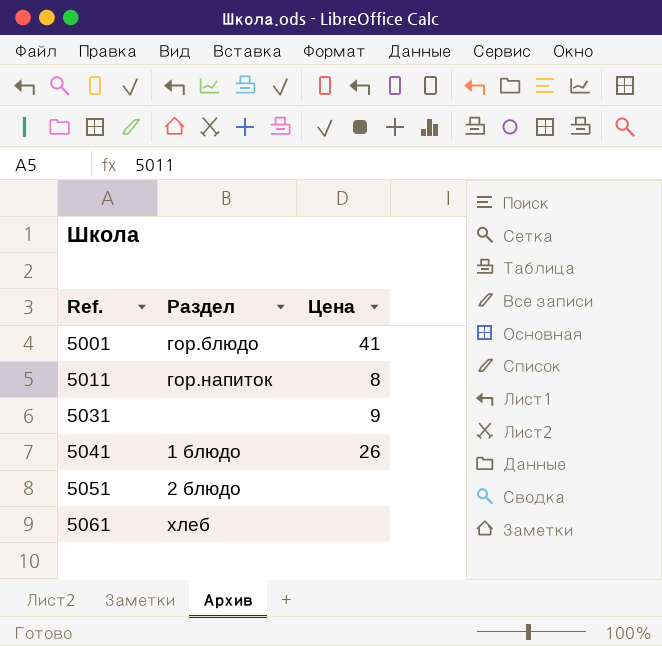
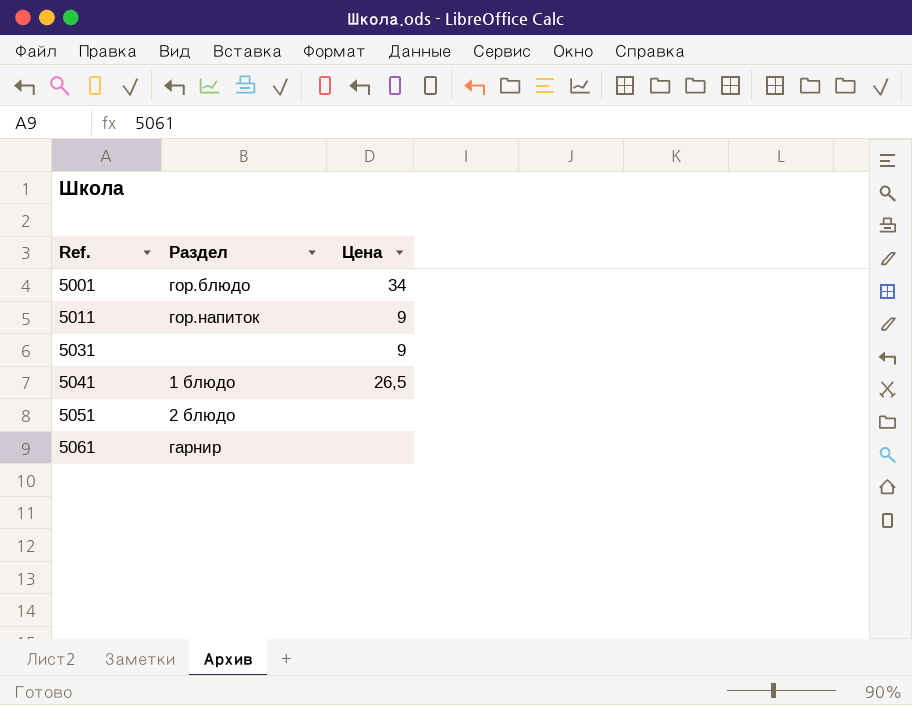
5001 | Цена: 41 -> 34
5011 | Цена: 8 -> 9
5041 | Цена: 26 -> 26,5
5061 | Раздел: хлеб -> гарнир

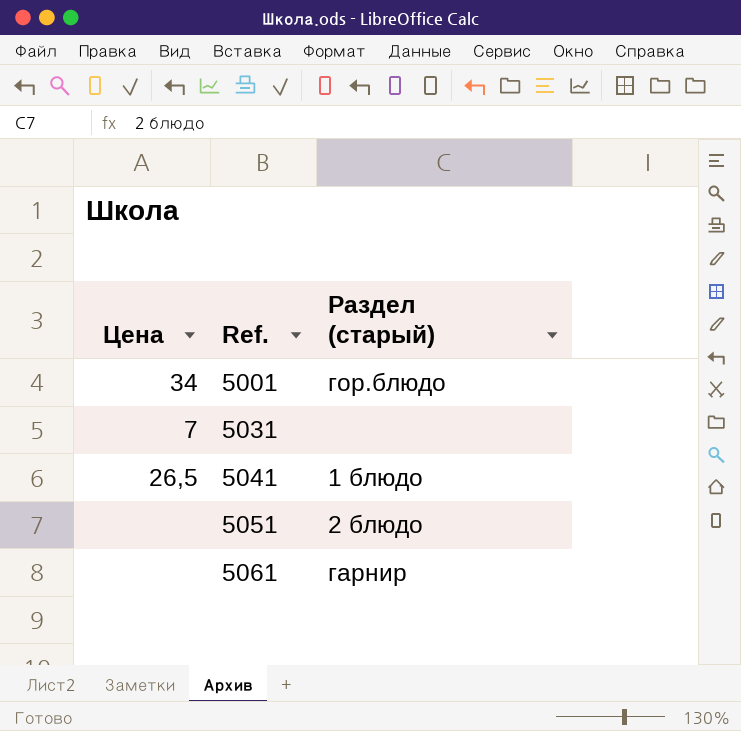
column Цена | position: 3 -> 1
column name: Раздел -> Раздел (старый)
row 5011: гор.напиток | 9 -> none
5031 | Цена: 9 -> 7

